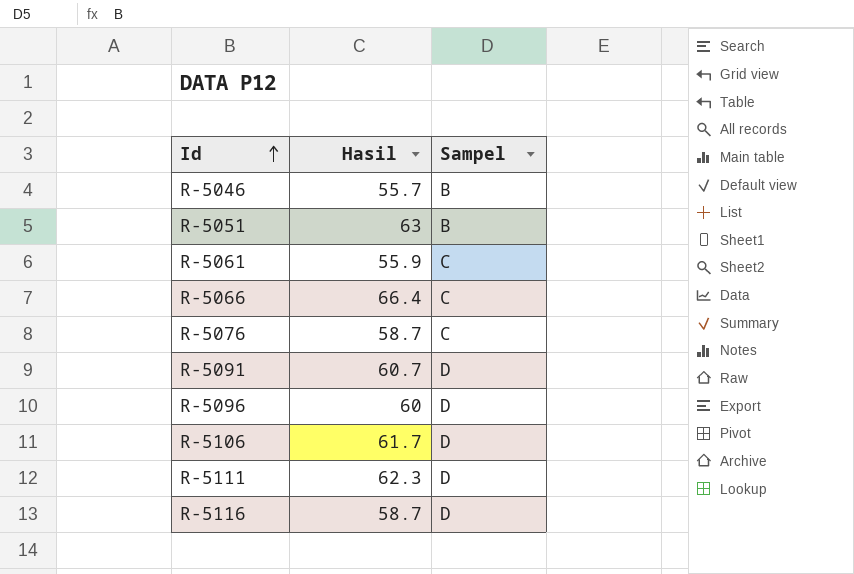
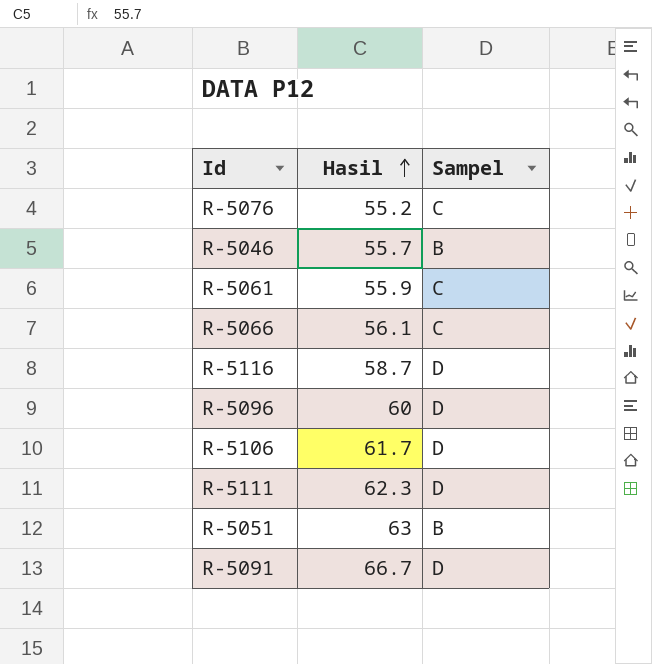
row order: Id ascending -> Hasil ascending
R-5076 | Hasil: 58.7 -> 55.2
R-5066 | Hasil: 66.4 -> 56.1
R-5091 | Hasil: 60.7 -> 66.7

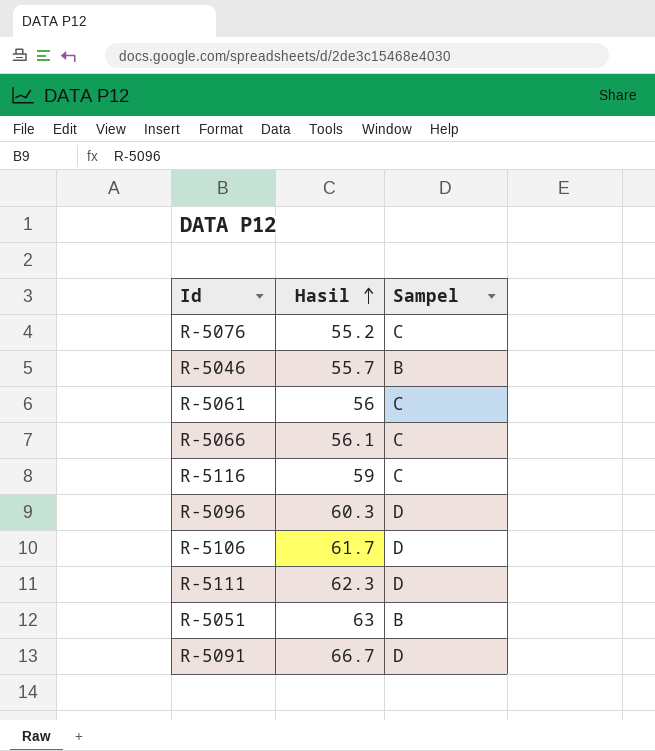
R-5061 | Hasil: 55.9 -> 56
R-5116 | Hasil: 58.7 -> 59
R-5116 | Sampel: D -> C
R-5096 | Hasil: 60 -> 60.3

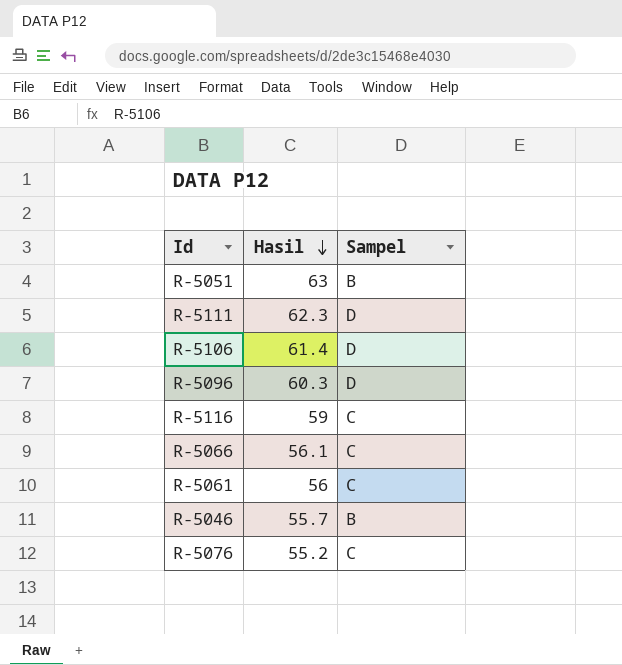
row order: Hasil ascending -> Hasil descending
row R-5091: 66.7 | D -> none
R-5106 | Hasil: 61.7 -> 61.4

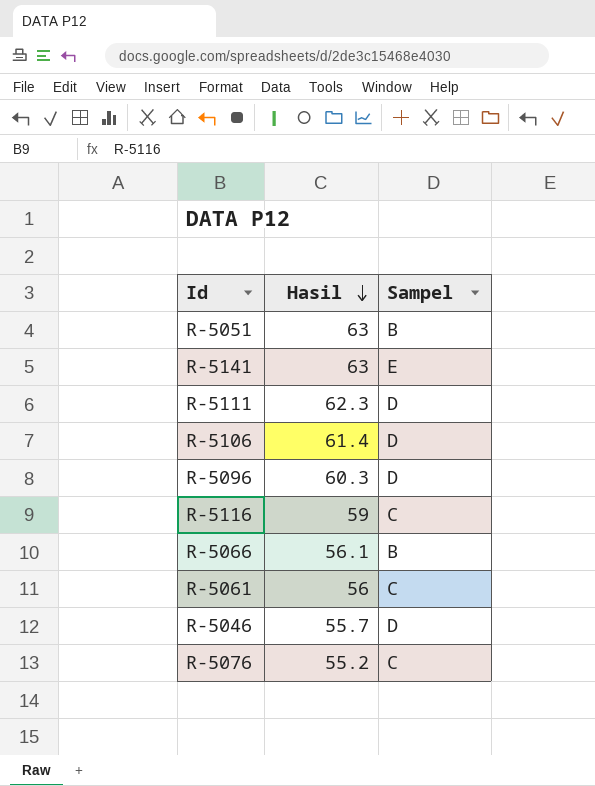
row R-5141: none -> 63 | E
R-5066 | Sampel: C -> B
R-5046 | Sampel: B -> D

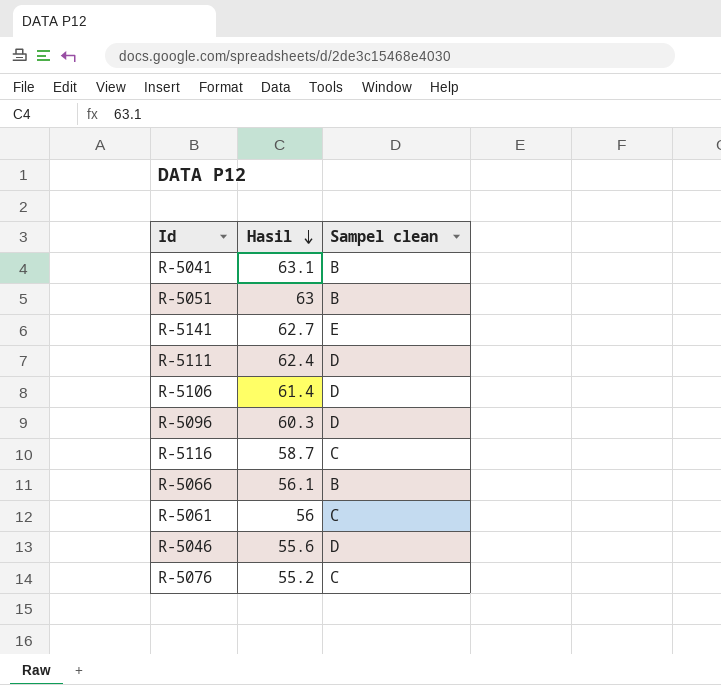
column name: Sampel -> Sampel clean
row R-5041: none -> 63.1 | B
R-5141 | Hasil: 63 -> 62.7
R-5111 | Hasil: 62.3 -> 62.4
R-5116 | Hasil: 59 -> 58.7
R-5046 | Hasil: 55.7 -> 55.6

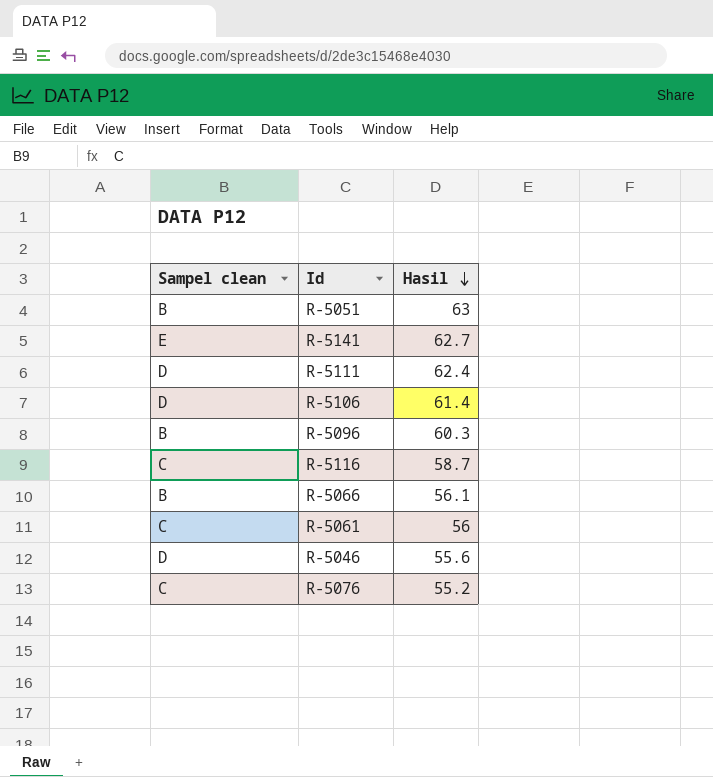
column Sampel clean | position: 3 -> 1
row R-5041: 63.1 | B -> none
R-5096 | Sampel clean: D -> B

